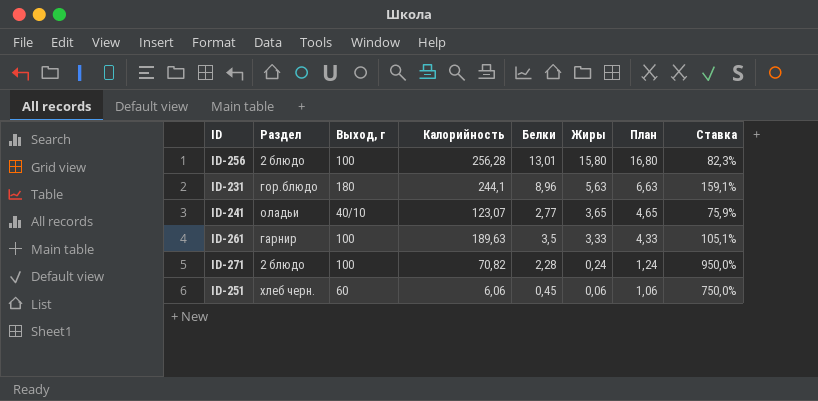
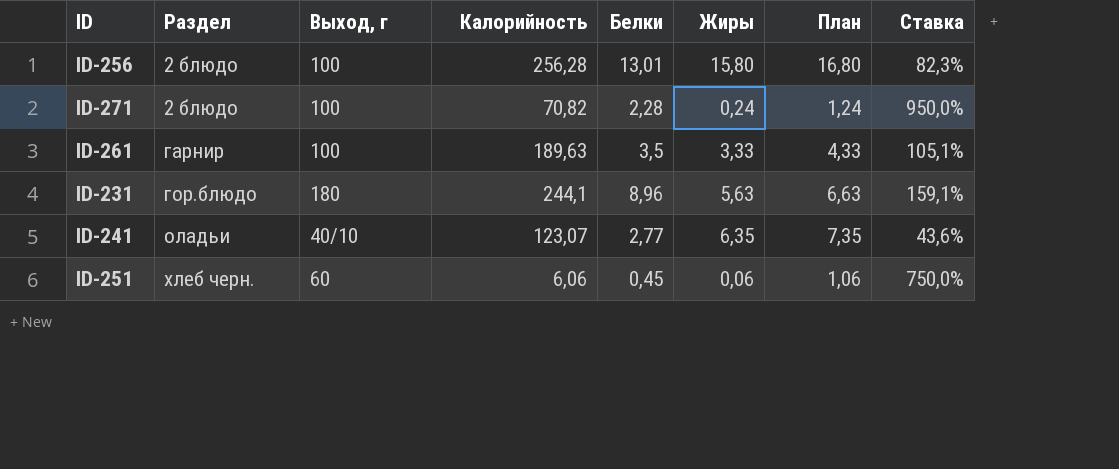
row order: Жиры descending -> Раздел ascending
ID-241 | Жиры: 3,65 -> 6,35
ID-241 | План: 4,65 -> 7,35
ID-241 | Ставка: 75,9% -> 43,6%

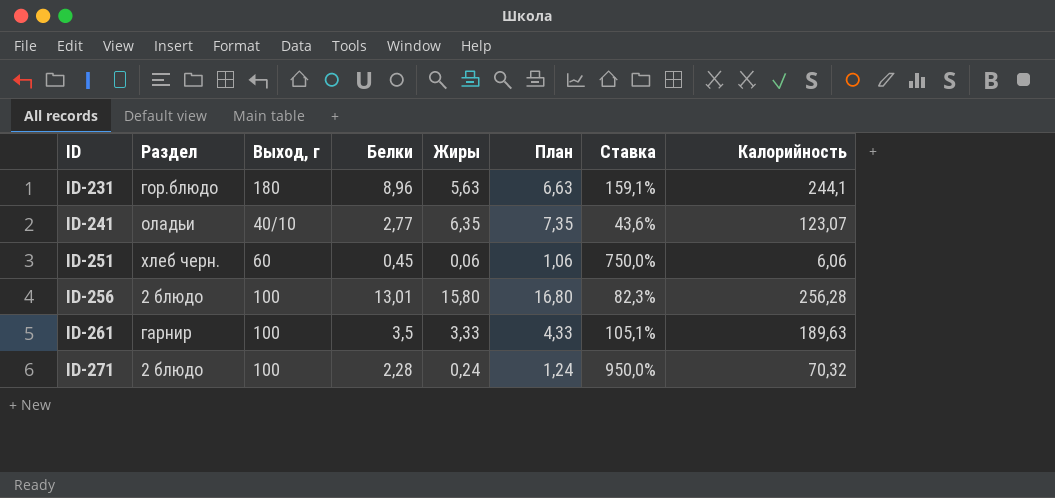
row order: Раздел ascending -> ID ascending
column Калорийность | position: 4 -> 8
ID-271 | Калорийность: 70,82 -> 70,32

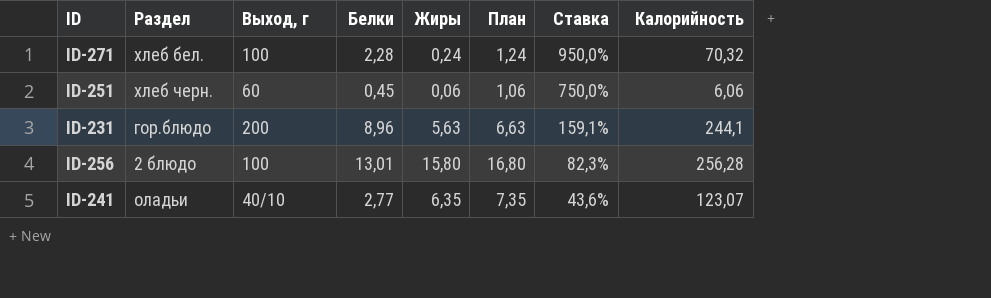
row order: ID ascending -> Ставка descending
row ID-261: гарнир | 100 | 3,5 | 3,33 | 4,33 | 105,1% | 189,63 -> none
ID-271 | Раздел: 2 блюдо -> хлеб бел.
ID-231 | Выход, г: 180 -> 200

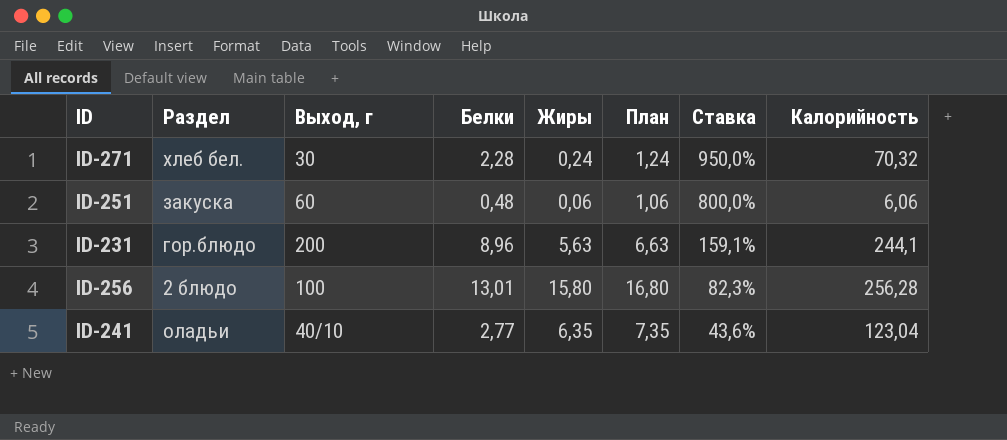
ID-271 | Выход, г: 100 -> 30
ID-251 | Раздел: хлеб черн. -> закуска
ID-251 | Белки: 0,45 -> 0,48
ID-251 | Ставка: 750,0% -> 800,0%
ID-241 | Калорийность: 123,07 -> 123,04

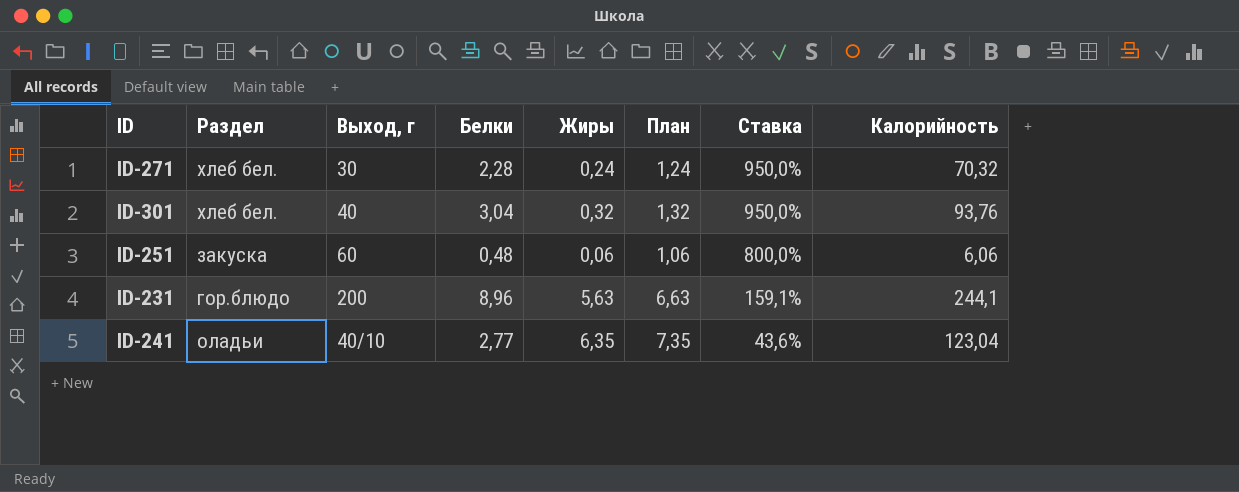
row ID-256: 2 блюдо | 100 | 13,01 | 15,80 | 16,80 | 82,3% | 256,28 -> none
row ID-301: none -> хлеб бел. | 40 | 3,04 | 0,32 | 1,32 | 950,0% | 93,76

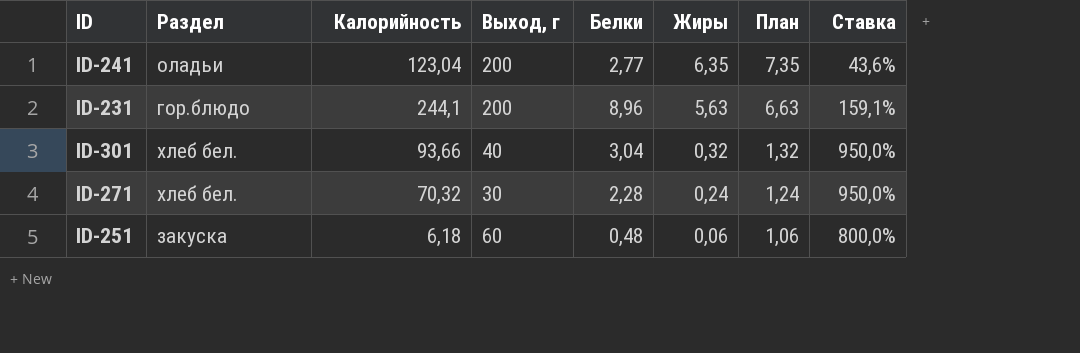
row order: Ставка descending -> Жиры descending
column Калорийность | position: 8 -> 3
ID-241 | Выход, г: 40/10 -> 200
ID-301 | Калорийность: 93,76 -> 93,66
ID-251 | Калорийность: 6,06 -> 6,18

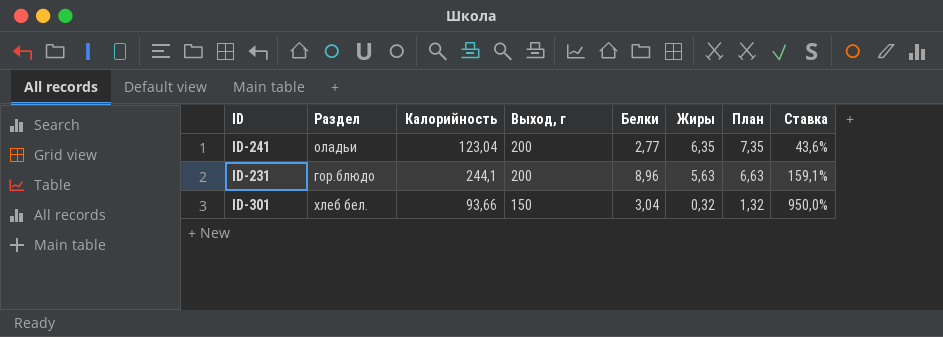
row ID-271: хлеб бел. | 70,32 | 30 | 2,28 | 0,24 | 1,24 | 950,0% -> none
row ID-251: закуска | 6,18 | 60 | 0,48 | 0,06 | 1,06 | 800,0% -> none
ID-301 | Выход, г: 40 -> 150

